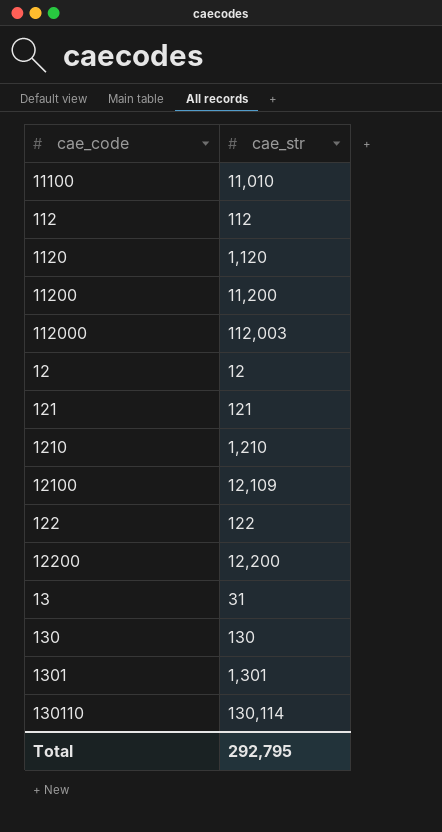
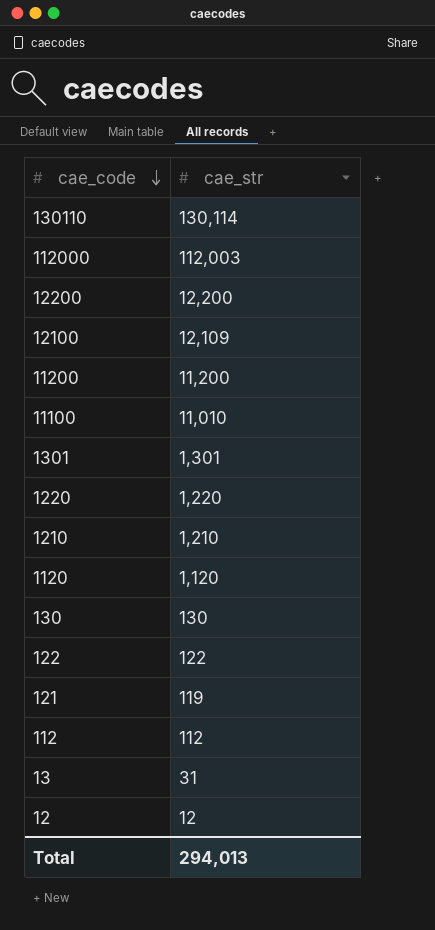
row order: none -> cae_code descending
row 1220: none -> 1,220
121 | cae_str: 121 -> 119
Total | cae_str: 292,795 -> 294,013

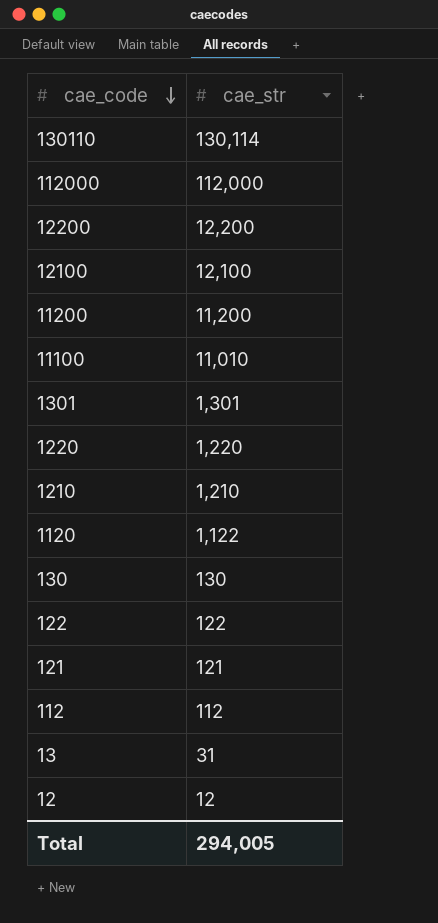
112000 | cae_str: 112,003 -> 112,000
12100 | cae_str: 12,109 -> 12,100
1120 | cae_str: 1,120 -> 1,122
121 | cae_str: 119 -> 121
Total | cae_str: 294,013 -> 294,005

